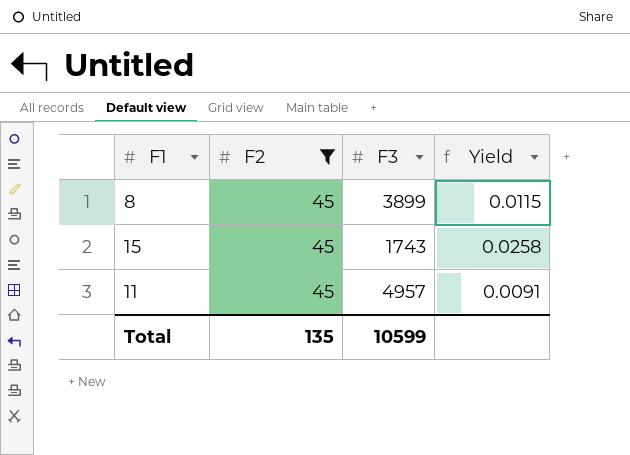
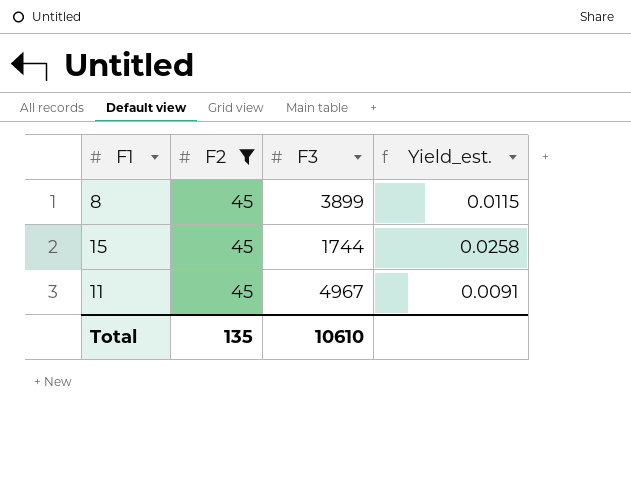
column name: Yield -> Yield_est.
15 | F3: 1743 -> 1744
11 | F3: 4957 -> 4967
Total | F3: 10599 -> 10610

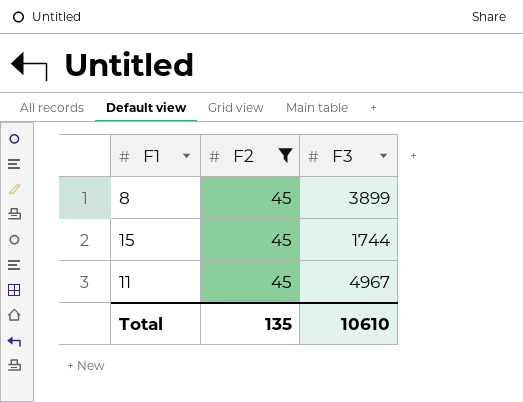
column Yield_est. | formula: [F2] / [F3] -> none

